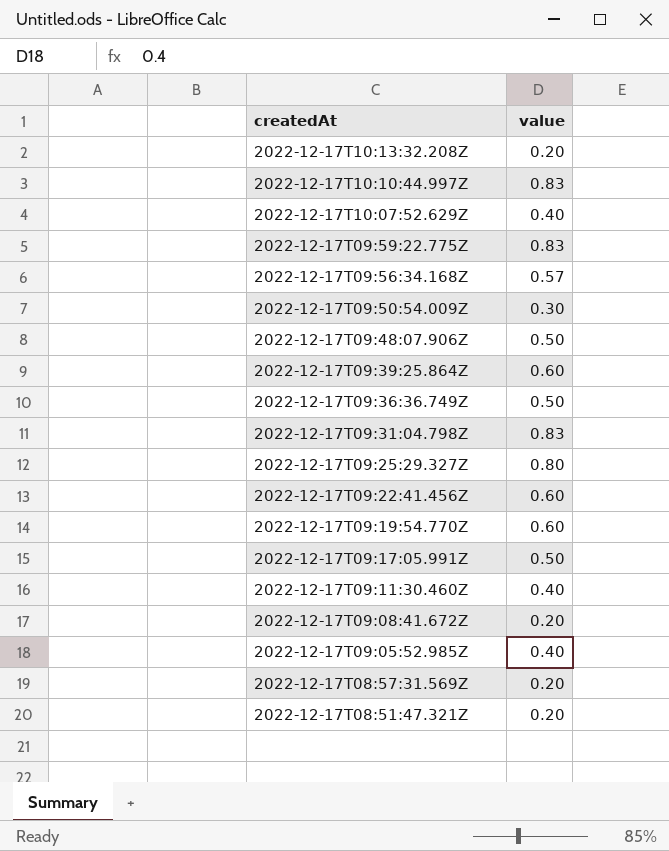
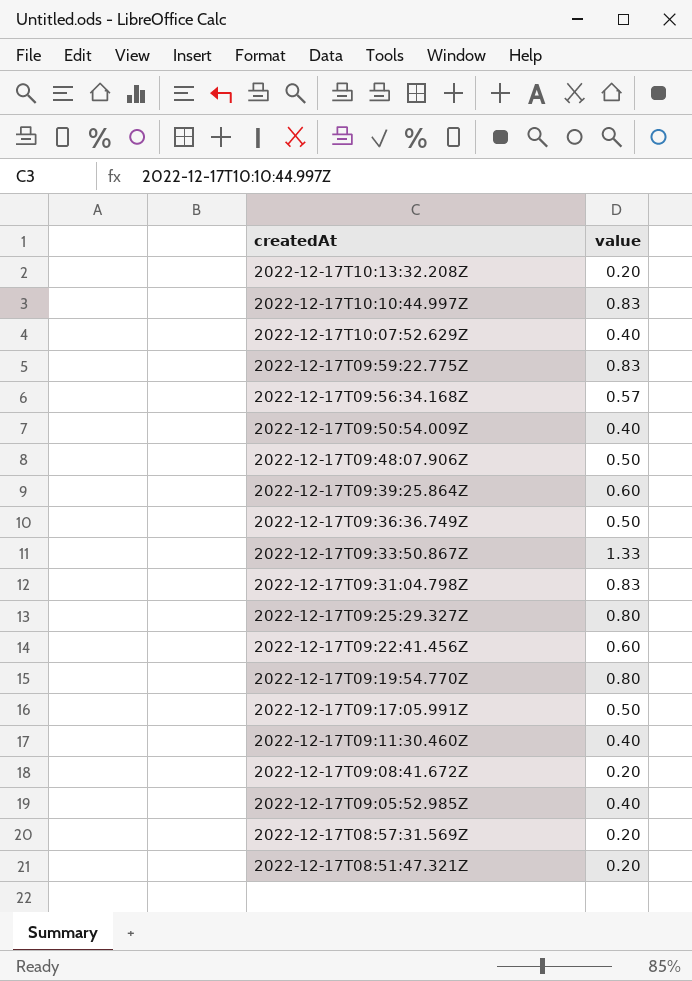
2022-12-17T09:50:54.009Z | value: 0.30 -> 0.40
row 2022-12-17T09:33:50.867Z: none -> 1.33
2022-12-17T09:19:54.770Z | value: 0.60 -> 0.80

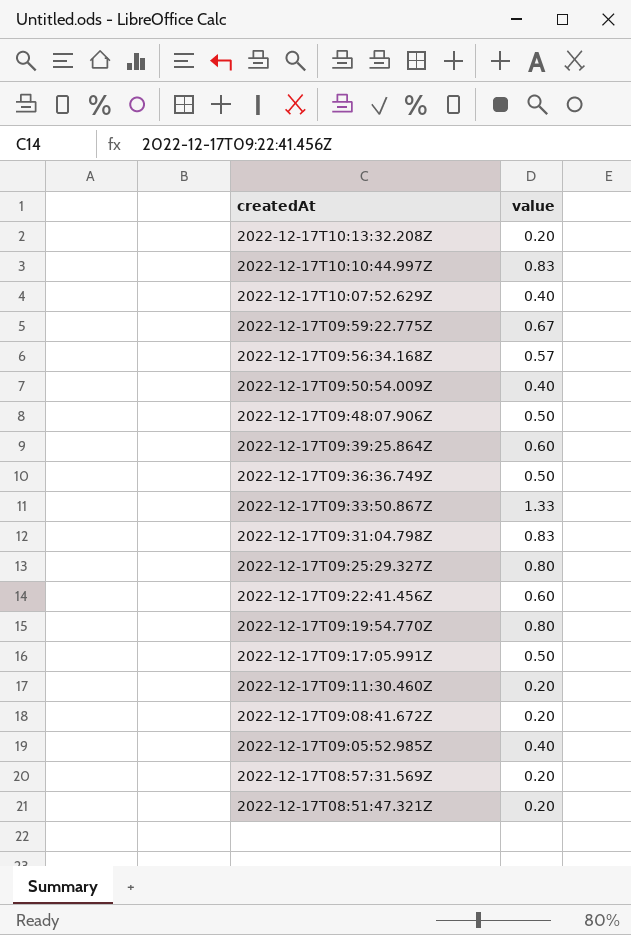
2022-12-17T09:59:22.775Z | value: 0.83 -> 0.67
2022-12-17T09:11:30.460Z | value: 0.40 -> 0.20

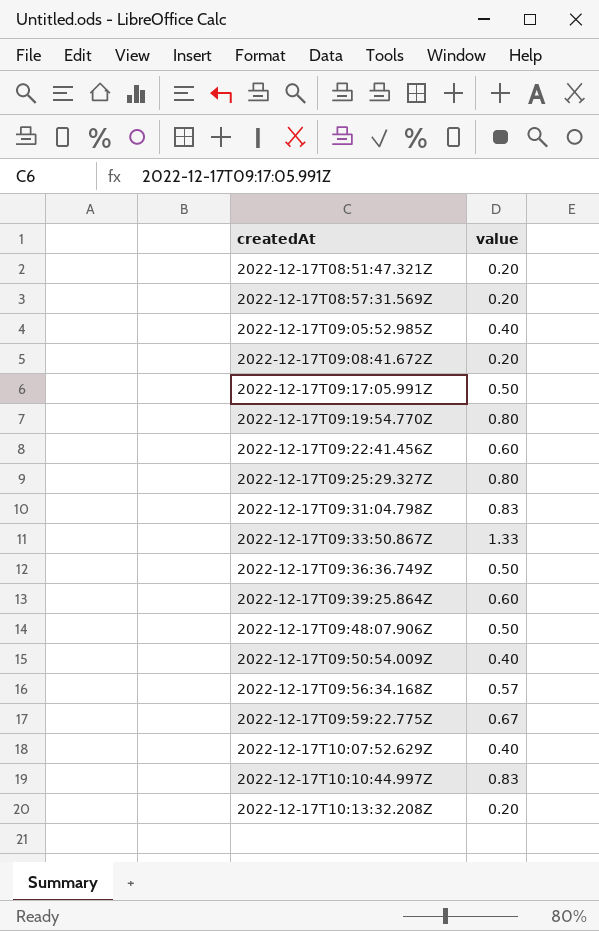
row order: createdAt descending -> createdAt ascending
row 2022-12-17T09:11:30.460Z: 0.20 -> none

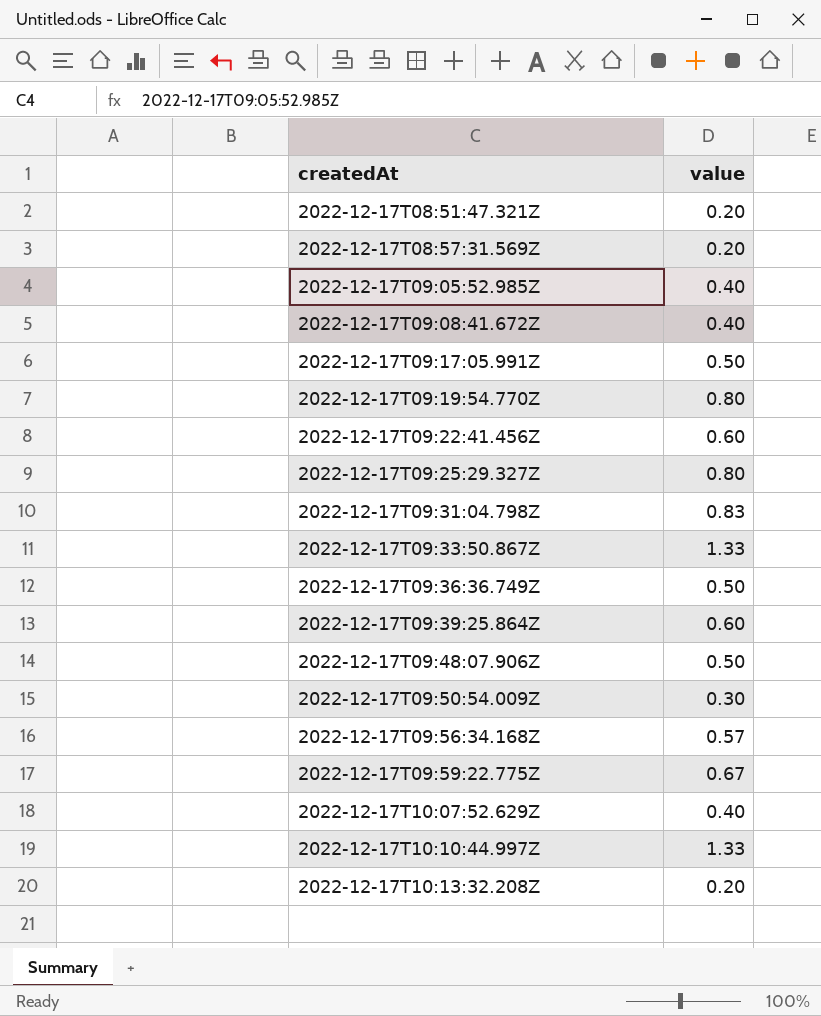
2022-12-17T09:08:41.672Z | value: 0.20 -> 0.40
2022-12-17T09:50:54.009Z | value: 0.40 -> 0.30
2022-12-17T10:10:44.997Z | value: 0.83 -> 1.33

